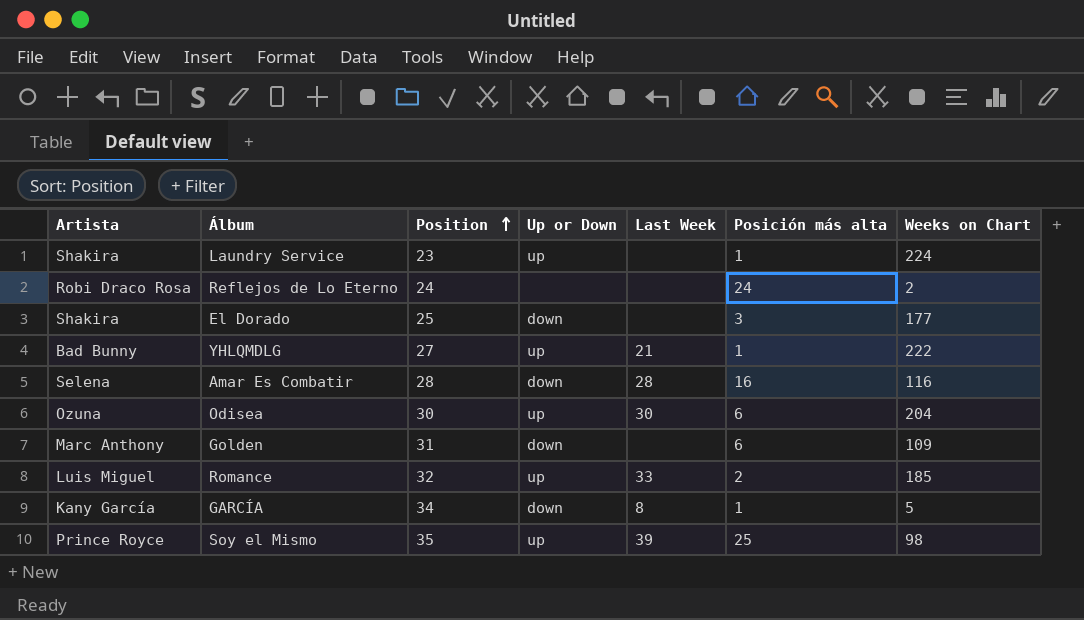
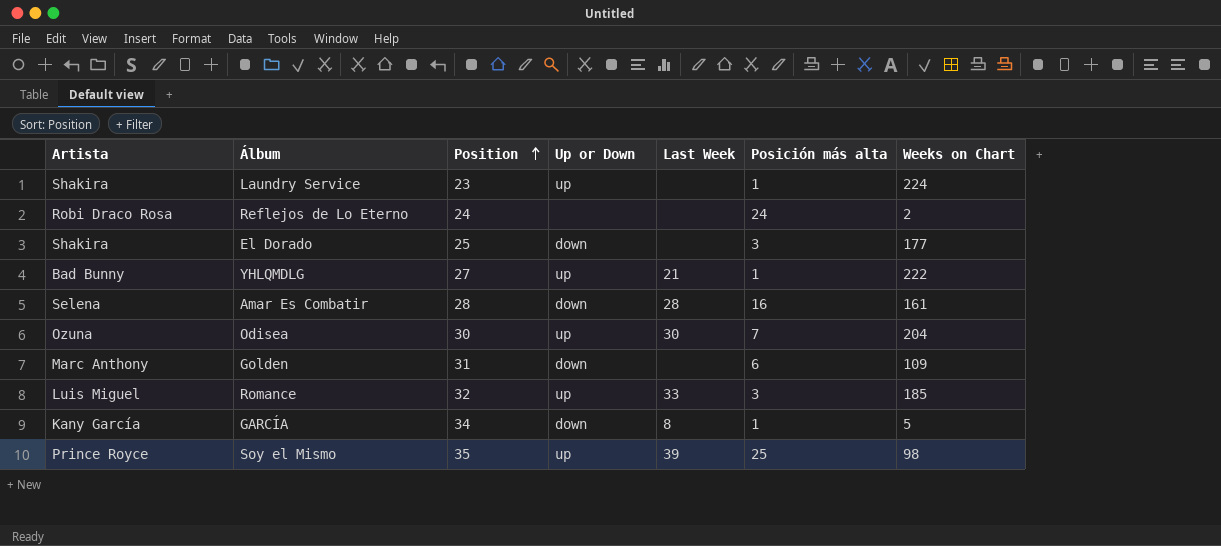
Amar Es Combatir | Weeks on Chart: 116 -> 161
Odisea | Posición más alta: 6 -> 7
Romance | Posición más alta: 2 -> 3

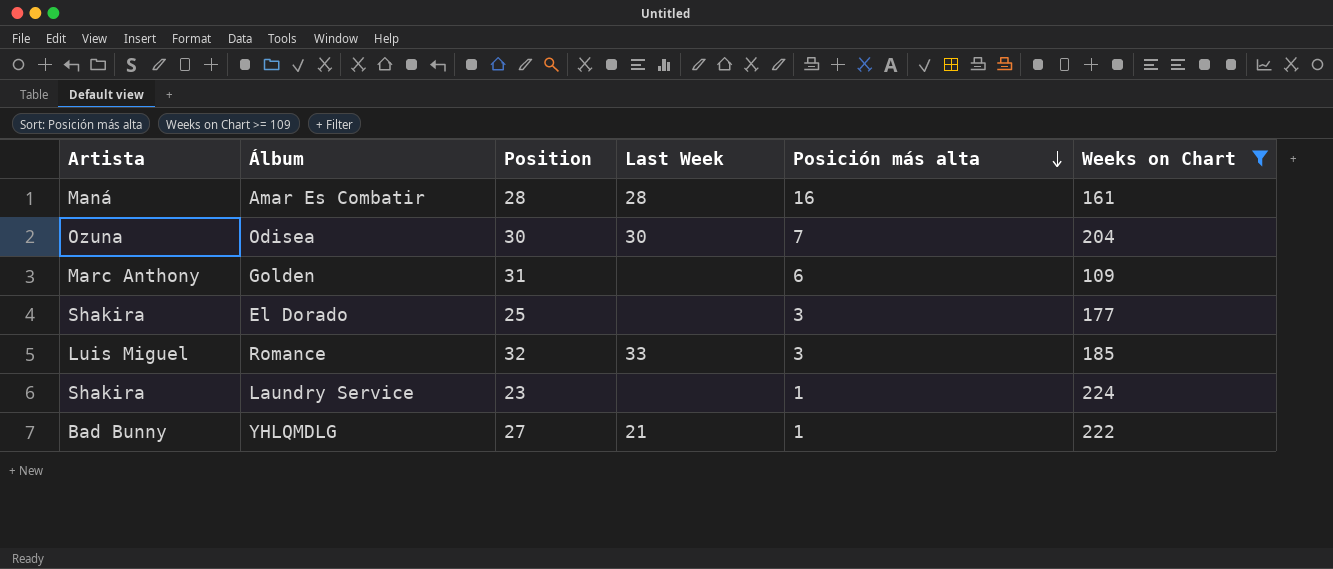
filter: none -> Weeks on Chart >= 109
row order: Position ascending -> Posición más alta descending
column Up or Down | position: 4 -> none
Amar Es Combatir | Artista: Selena -> Maná

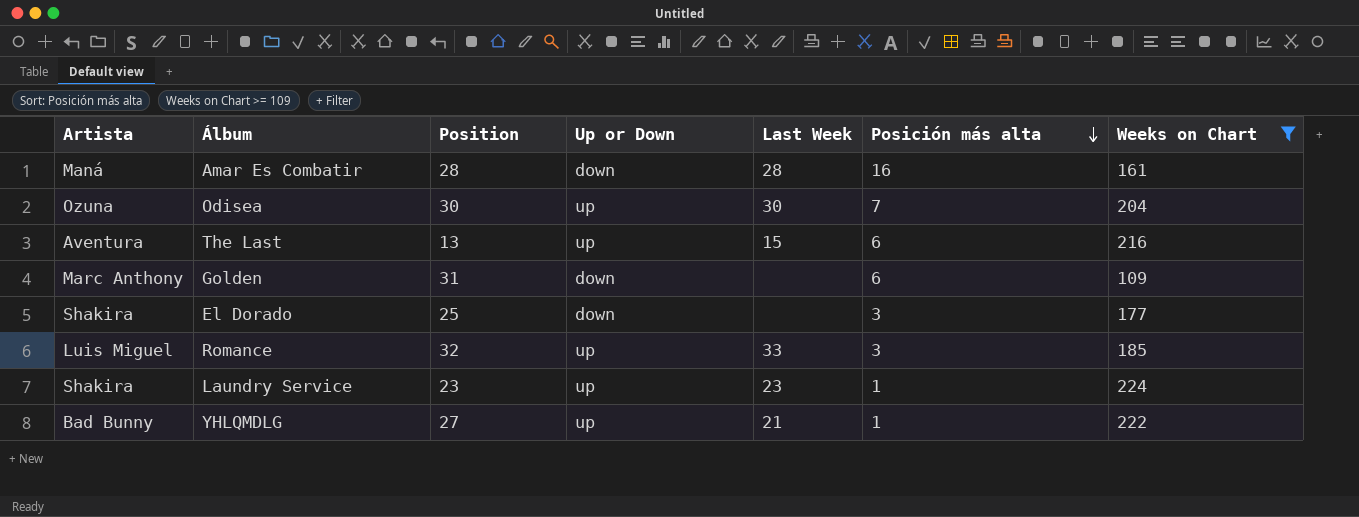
column Up or Down | position: none -> 4
row The Last: none -> Aventura | 13 | up | 15 | 6 | 216
Laundry Service | Last Week: none -> 23

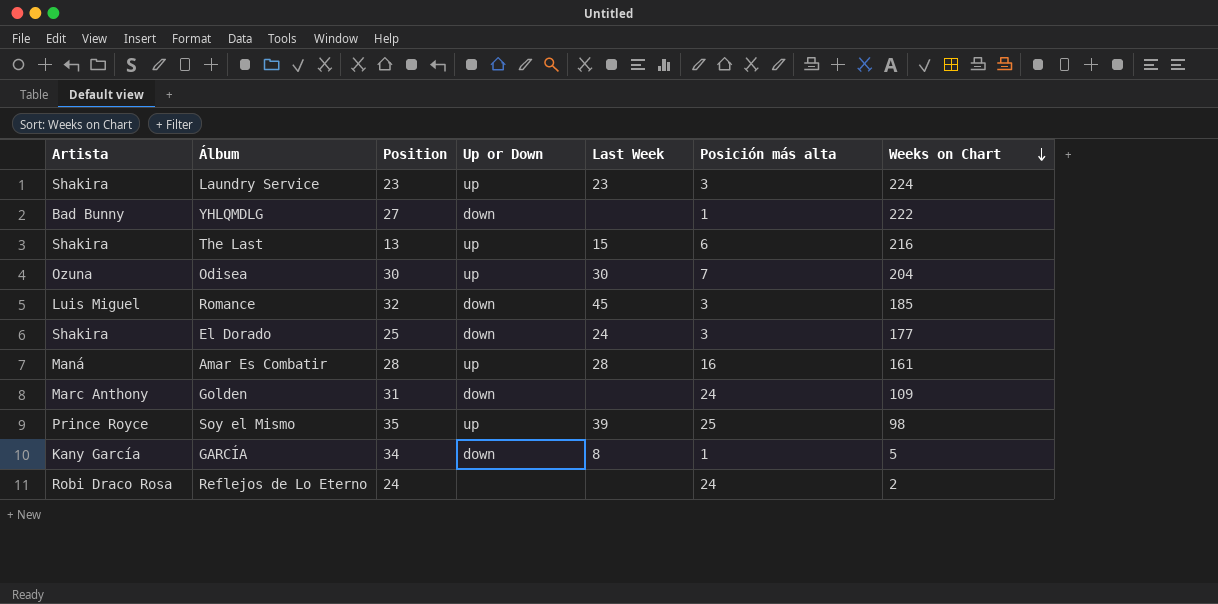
filter: Weeks on Chart >= 109 -> none
row order: Posición más alta descending -> Weeks on Chart descending
Laundry Service | Posición más alta: 1 -> 3
YHLQMDLG | Up or Down: up -> down
YHLQMDLG | Last Week: 21 -> none
The Last | Artista: Aventura -> Shakira
Romance | Up or Down: up -> down
Romance | Last Week: 33 -> 45
El Dorado | Last Week: none -> 24
Amar Es Combatir | Up or Down: down -> up
Golden | Posición más alta: 6 -> 24

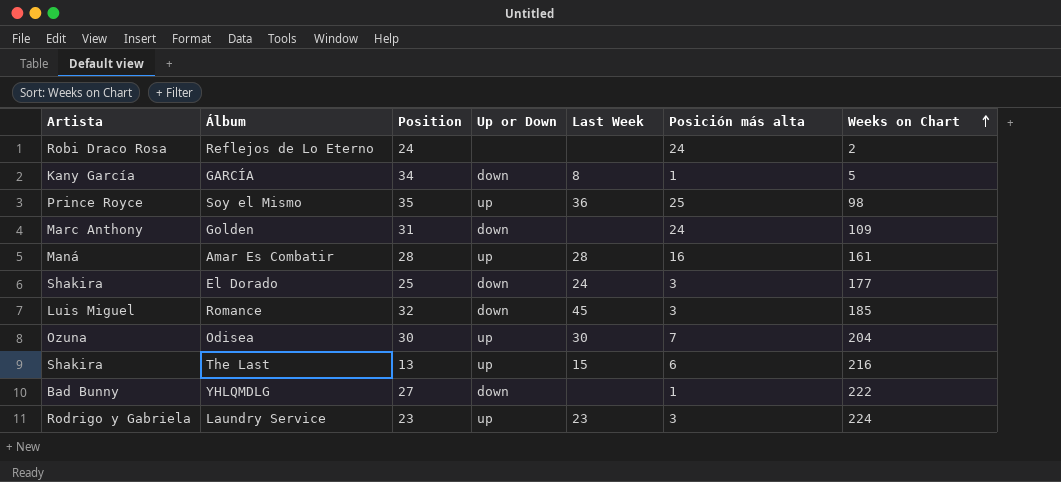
row order: Weeks on Chart descending -> Weeks on Chart ascending
Soy el Mismo | Last Week: 39 -> 36
Laundry Service | Artista: Shakira -> Rodrigo y Gabriela

